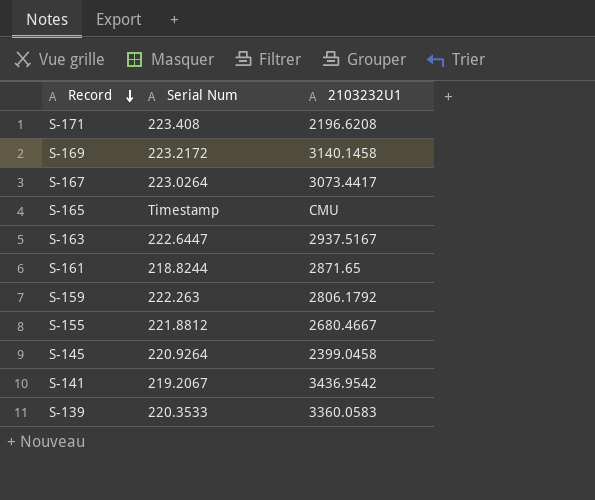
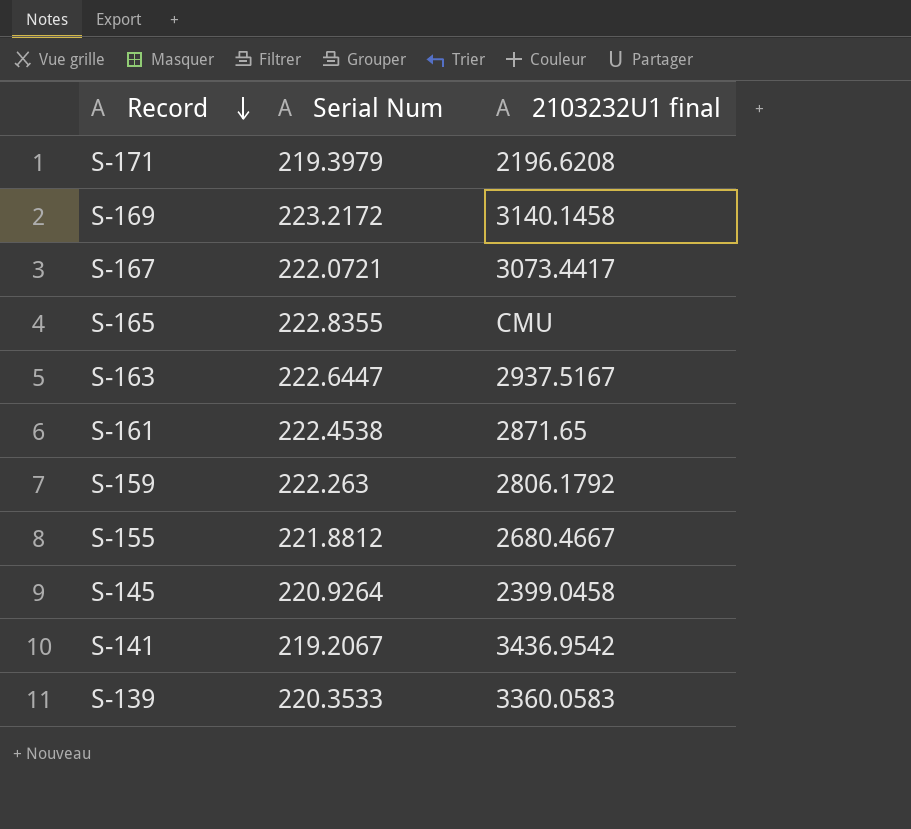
column name: 2103232U1 -> 2103232U1 final
S-171 | Serial Num: 223.408 -> 219.3979
S-167 | Serial Num: 223.0264 -> 222.0721
S-165 | Serial Num: Timestamp -> 222.8355
S-161 | Serial Num: 218.8244 -> 222.4538

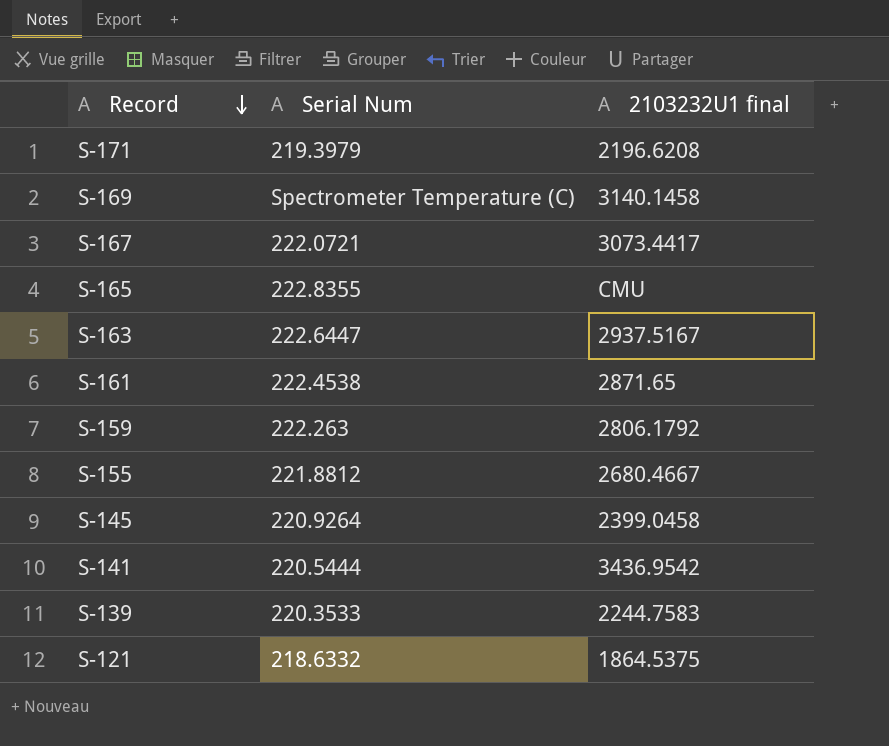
S-169 | Serial Num: 223.2172 -> Spectrometer Temperature (C)
S-141 | Serial Num: 219.2067 -> 220.5444
S-139 | 2103232U1 final: 3360.0583 -> 2244.7583
row S-121: none -> 218.6332 | 1864.5375

